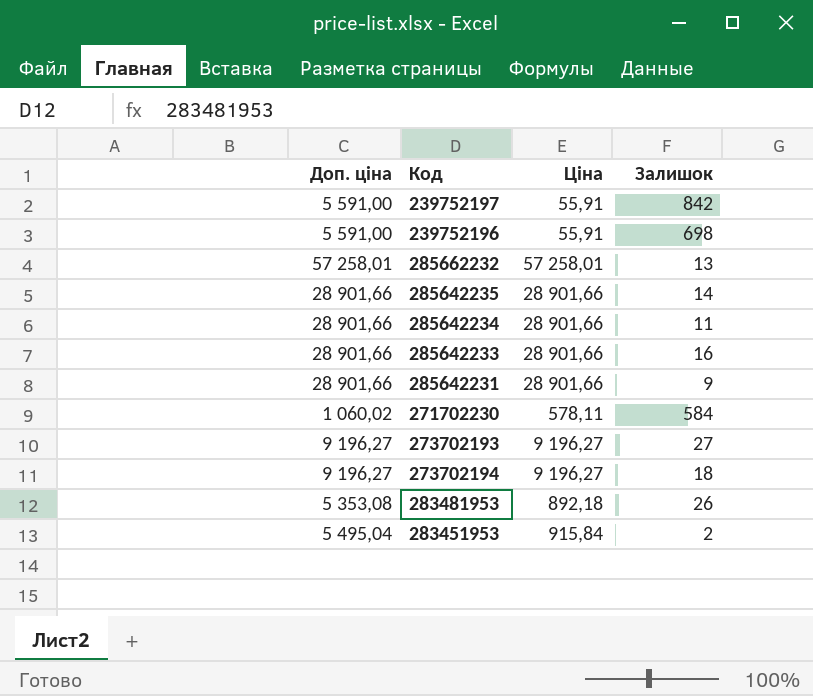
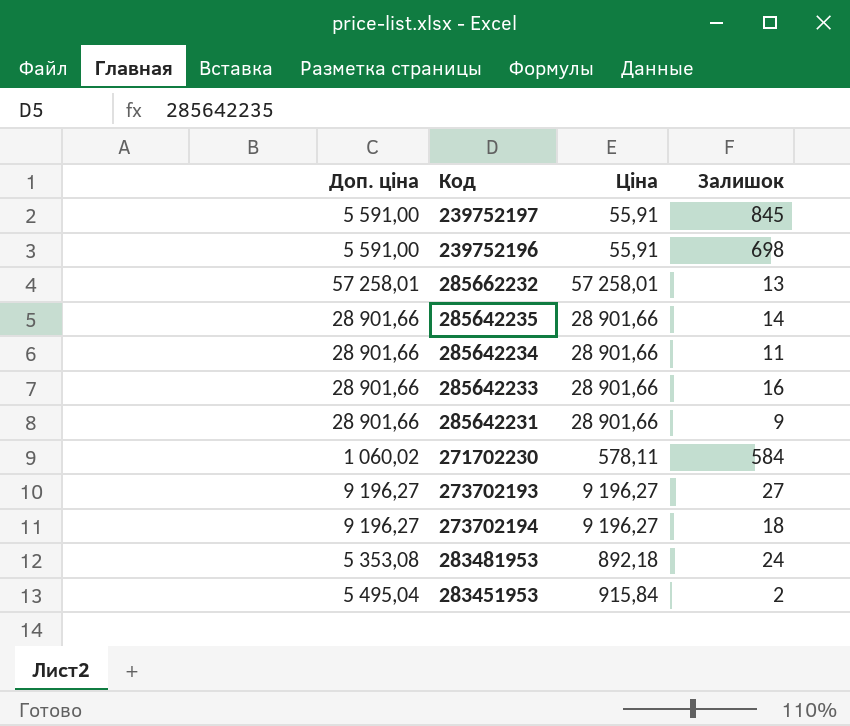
239752197 | Залишок: 842 -> 845
283481953 | Залишок: 26 -> 24

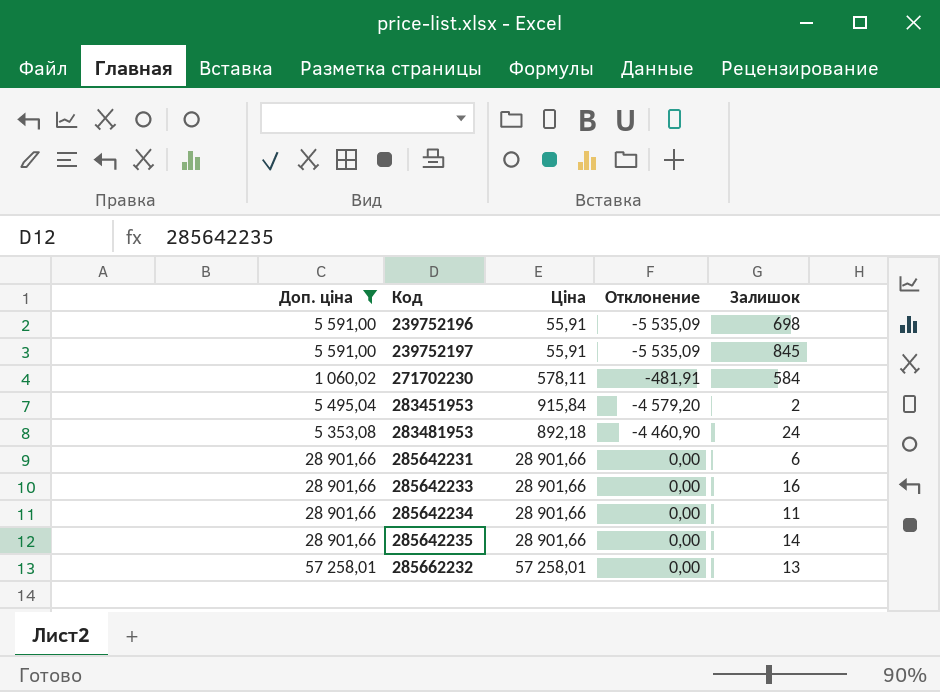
filter: none -> Доп. ціна != 9 196,27
row order: none -> Код ascending
column Отклонение | formula: none -> [Ціна] - [Доп. ціна]
285642231 | Залишок: 9 -> 6

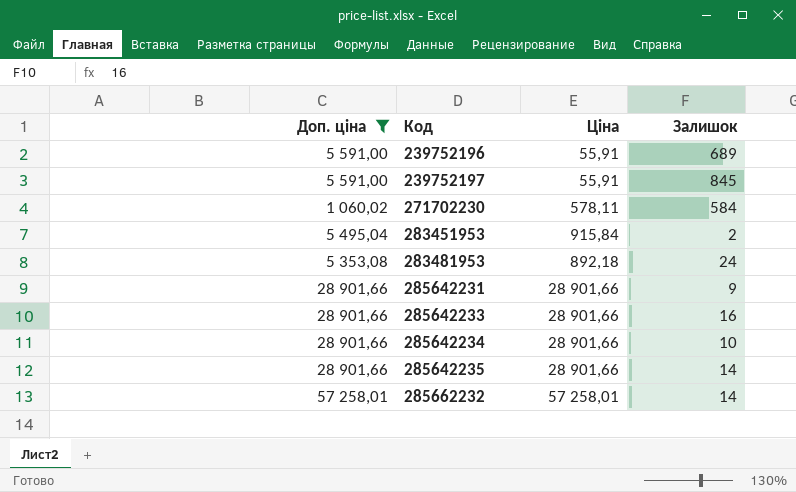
column Отклонение | formula: [Ціна] - [Доп. ціна] -> none
239752196 | Залишок: 698 -> 689
285642231 | Залишок: 6 -> 9
285642234 | Залишок: 11 -> 10
285662232 | Залишок: 13 -> 14

